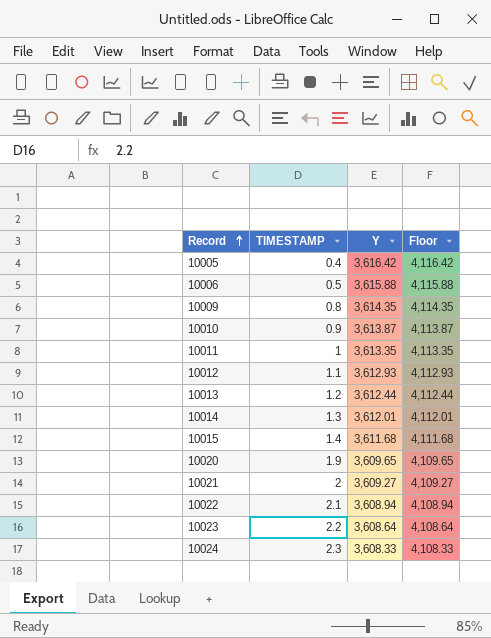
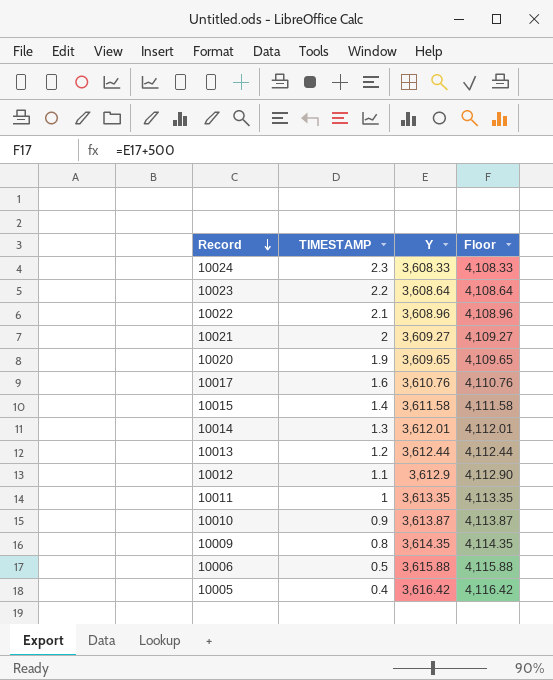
row order: Record ascending -> Record descending
10022 | Y: 3,608.94 -> 3,608.96
10022 | Floor: 4,108.94 -> 4,108.96
row 10017: none -> 1.6 | 3,610.76 | 4,110.76
10015 | Y: 3,611.68 -> 3,611.58
10015 | Floor: 4,111.68 -> 4,111.58
10012 | Y: 3,612.93 -> 3,612.9
10012 | Floor: 4,112.93 -> 4,112.90

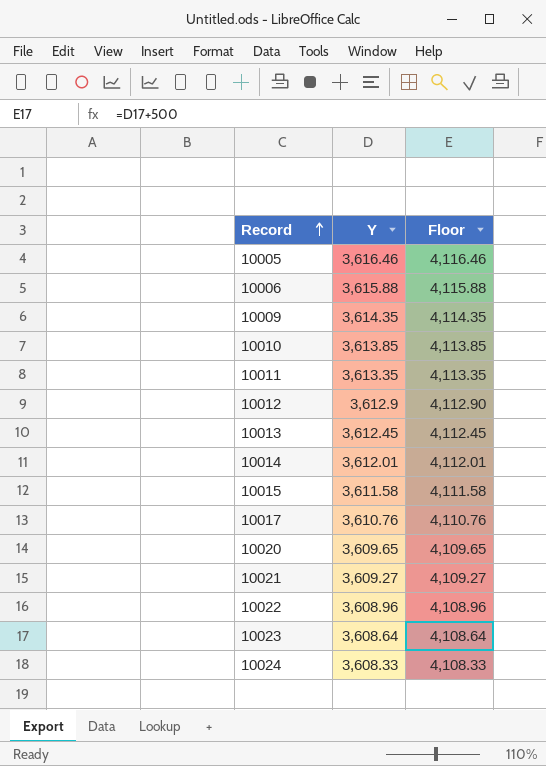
row order: Record descending -> Record ascending
column TIMESTAMP | position: 2 -> none
10005 | Y: 3,616.42 -> 3,616.46
10005 | Floor: 4,116.42 -> 4,116.46
10010 | Y: 3,613.87 -> 3,613.85
10010 | Floor: 4,113.87 -> 4,113.85
10013 | Y: 3,612.44 -> 3,612.45
10013 | Floor: 4,112.44 -> 4,112.45

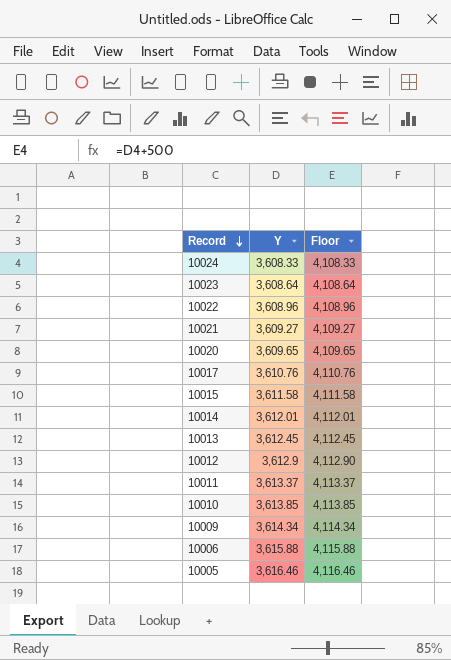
row order: Record ascending -> Record descending
10011 | Y: 3,613.35 -> 3,613.37
10011 | Floor: 4,113.35 -> 4,113.37
10009 | Y: 3,614.35 -> 3,614.34
10009 | Floor: 4,114.35 -> 4,114.34

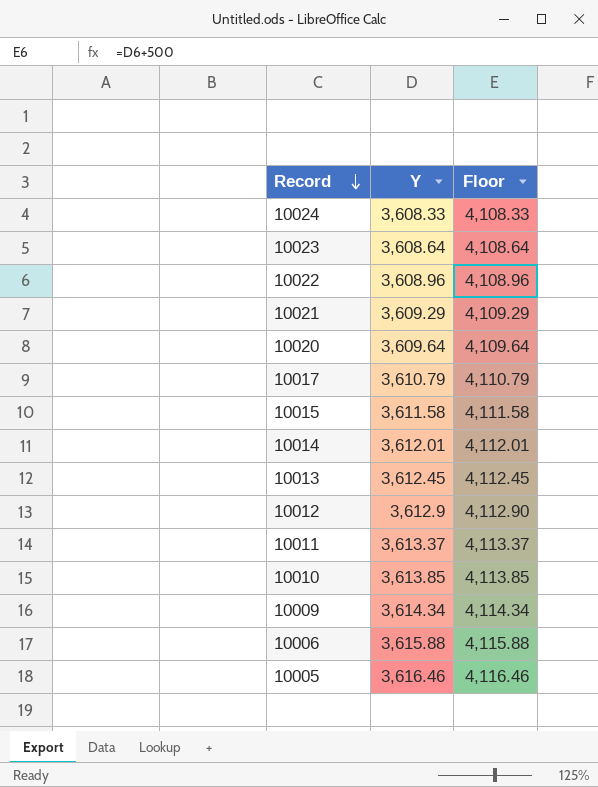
10021 | Y: 3,609.27 -> 3,609.29
10021 | Floor: 4,109.27 -> 4,109.29
10020 | Y: 3,609.65 -> 3,609.64
10020 | Floor: 4,109.65 -> 4,109.64
10017 | Y: 3,610.76 -> 3,610.79
10017 | Floor: 4,110.76 -> 4,110.79

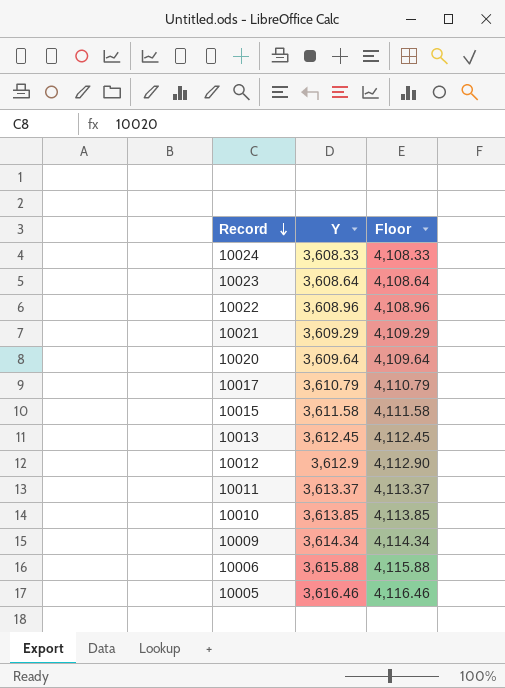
row 10014: 3,612.01 | 4,112.01 -> none

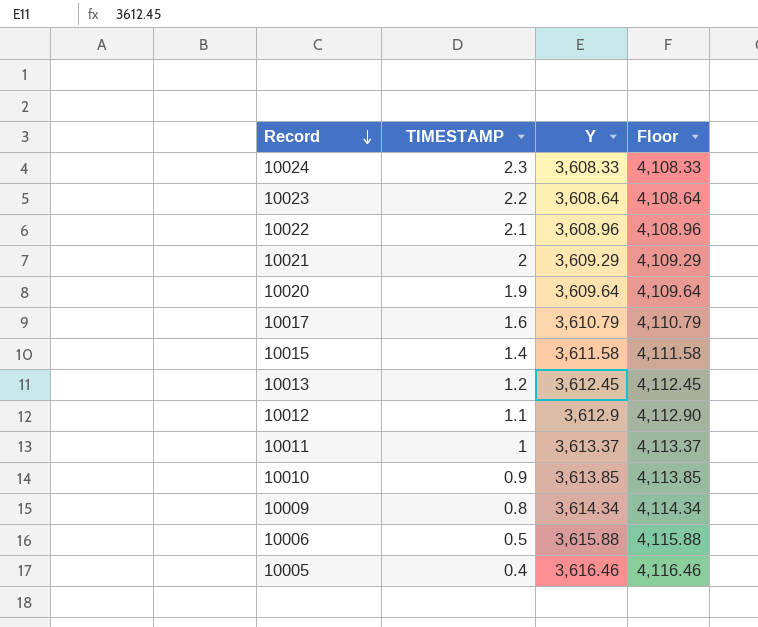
column TIMESTAMP | position: none -> 2

